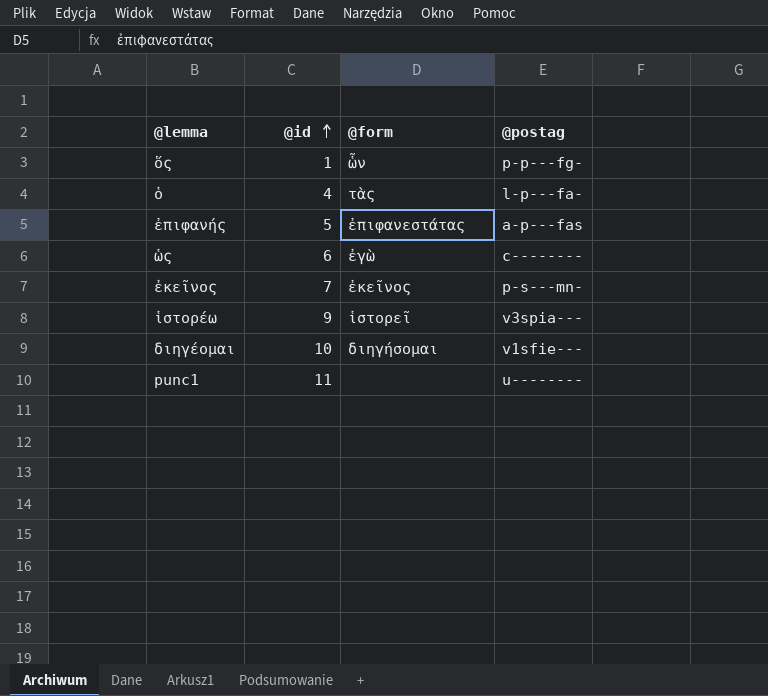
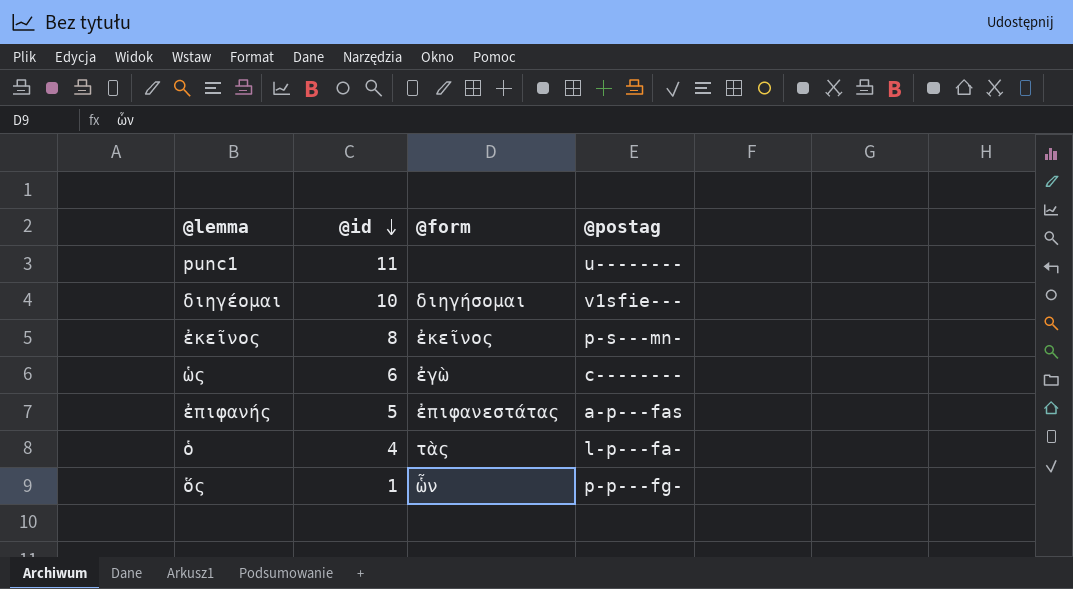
row order: @id ascending -> @id descending
row ἱστορέω: 9 | ἱστορεῖ | v3spia--- -> none
ἐκεῖνος | @id: 7 -> 8

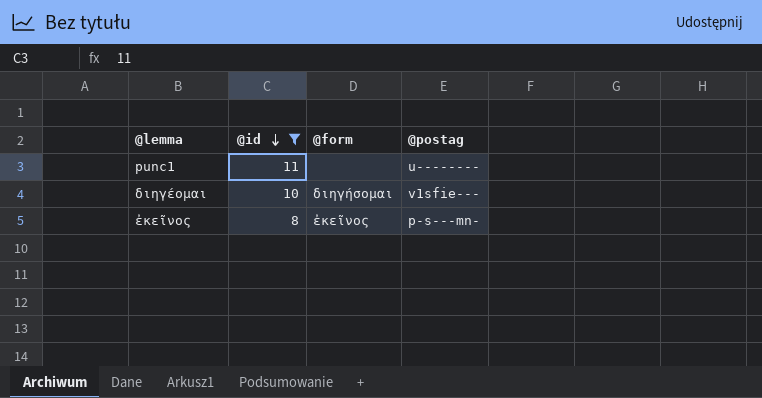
filter: none -> @id >= 8

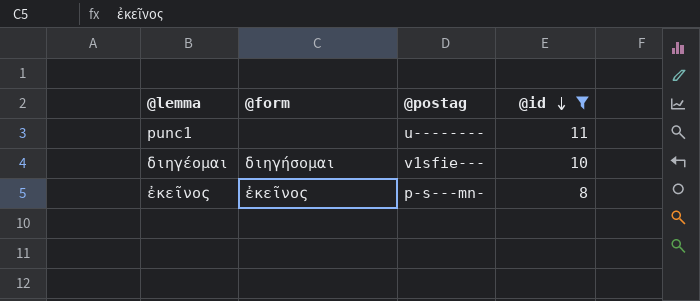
column @id | position: 2 -> 4

